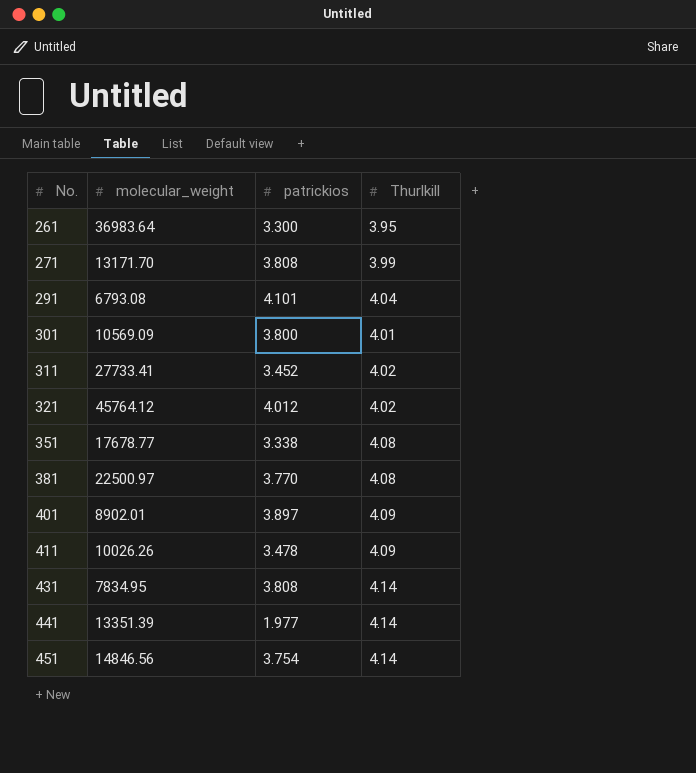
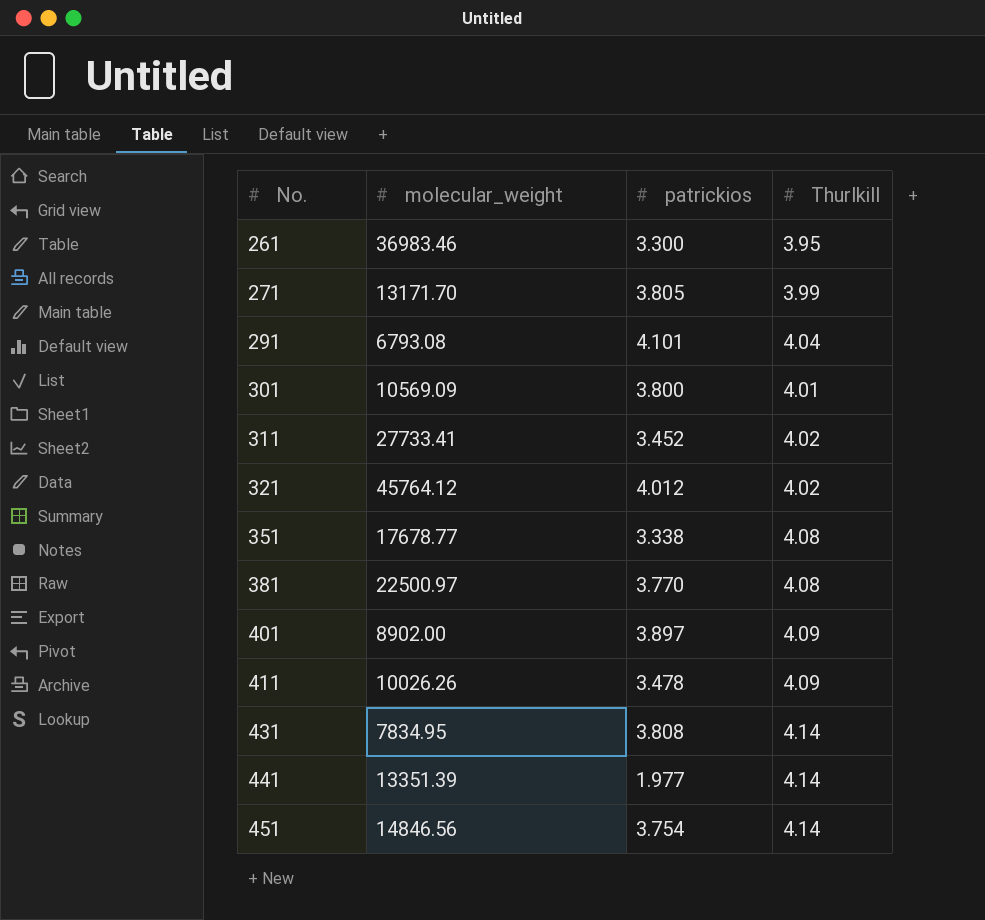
261 | molecular_weight: 36983.64 -> 36983.46
271 | patrickios: 3.808 -> 3.805
401 | molecular_weight: 8902.01 -> 8902.00

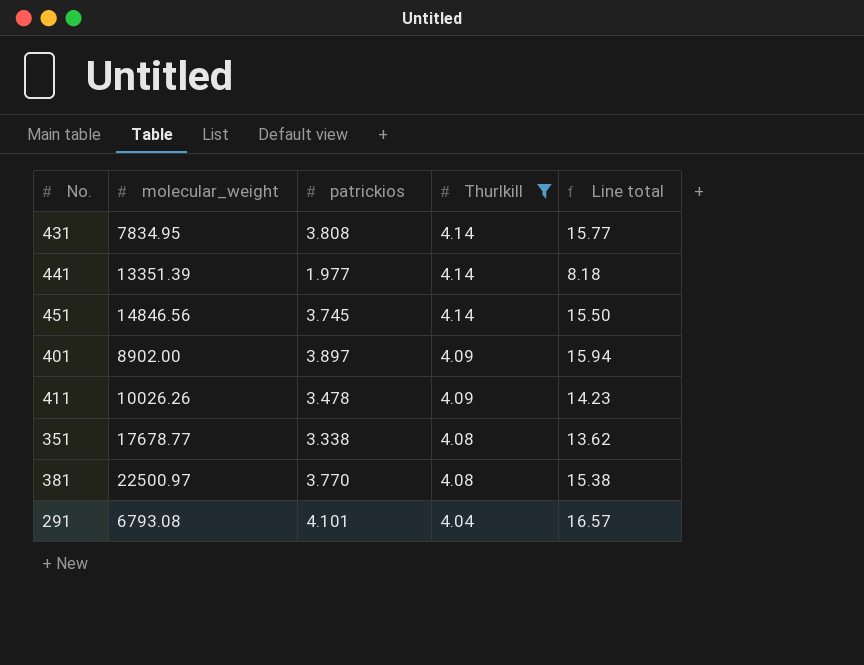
filter: none -> Thurlkill >= 4.04
row order: No. ascending -> Thurlkill descending
column Line total | formula: none -> [patrickios] * [Thurlkill]
451 | patrickios: 3.754 -> 3.745

